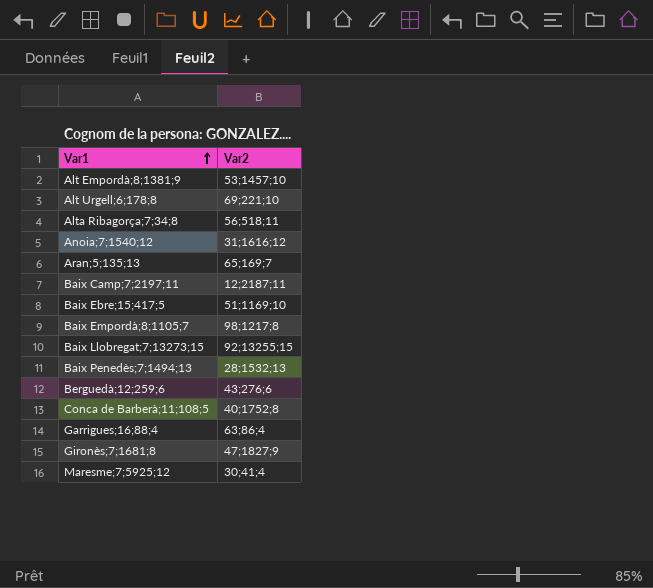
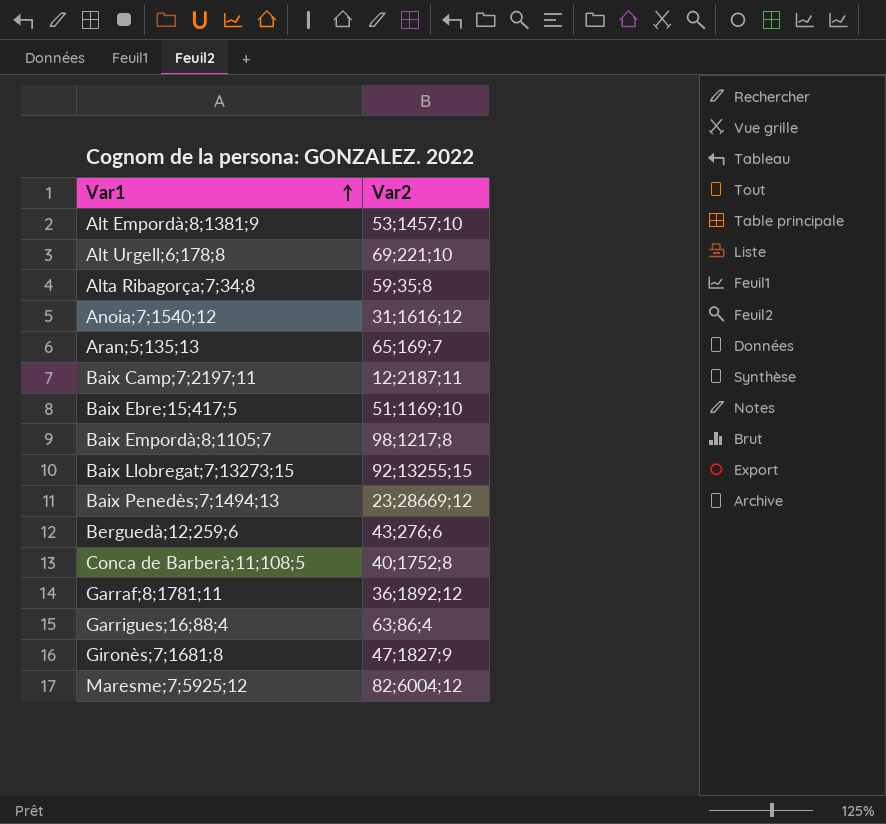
Alta Ribagorça;7;34;8 | Var2: 56;518;11 -> 59;35;8
Baix Penedès;7;1494;13 | Var2: 28;1532;13 -> 23;28669;12
row Garraf;8;1781;11: none -> 36;1892;12
Maresme;7;5925;12 | Var2: 30;41;4 -> 82;6004;12

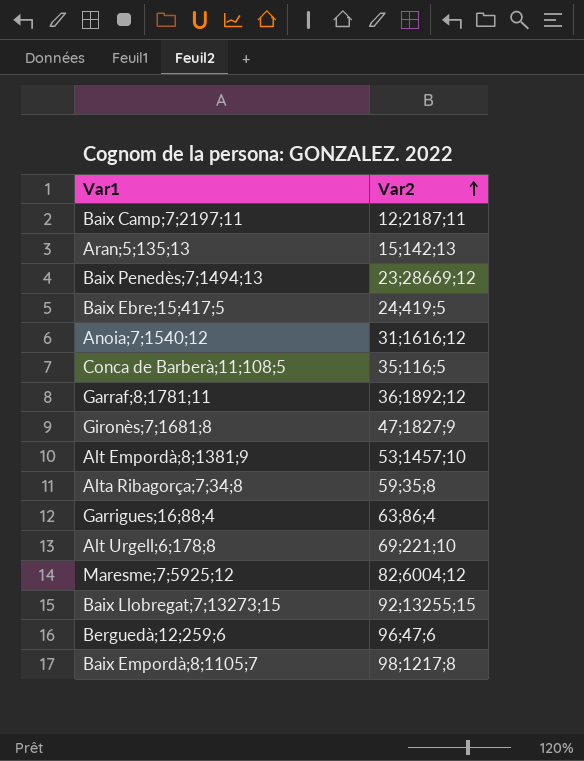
row order: Var1 ascending -> Var2 ascending
Aran;5;135;13 | Var2: 65;169;7 -> 15;142;13
Baix Ebre;15;417;5 | Var2: 51;1169;10 -> 24;419;5
Conca de Barberà;11;108;5 | Var2: 40;1752;8 -> 35;116;5
Berguedà;12;259;6 | Var2: 43;276;6 -> 96;47;6

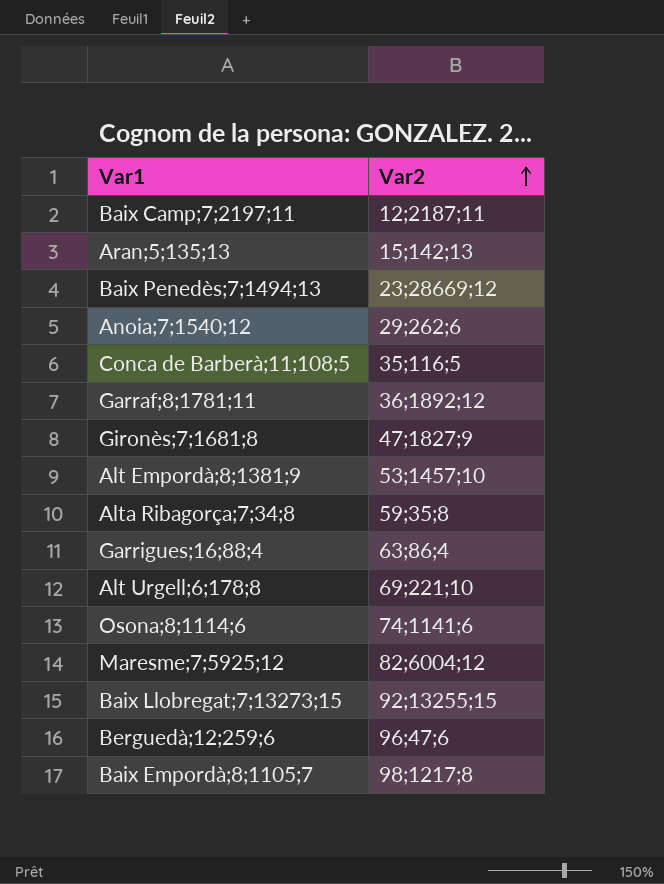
row Baix Ebre;15;417;5: 24;419;5 -> none
Anoia;7;1540;12 | Var2: 31;1616;12 -> 29;262;6
row Osona;8;1114;6: none -> 74;1141;6

